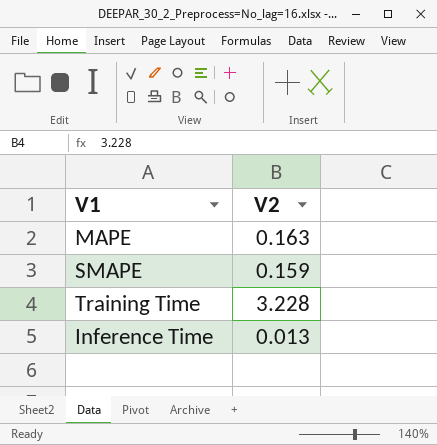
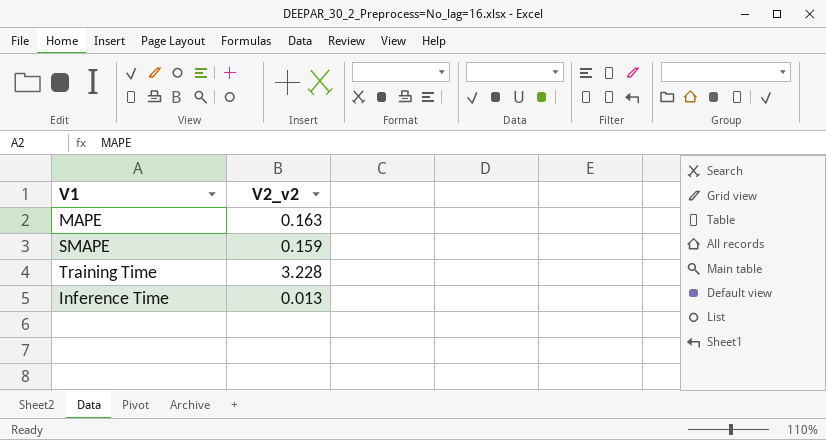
column name: V2 -> V2_v2

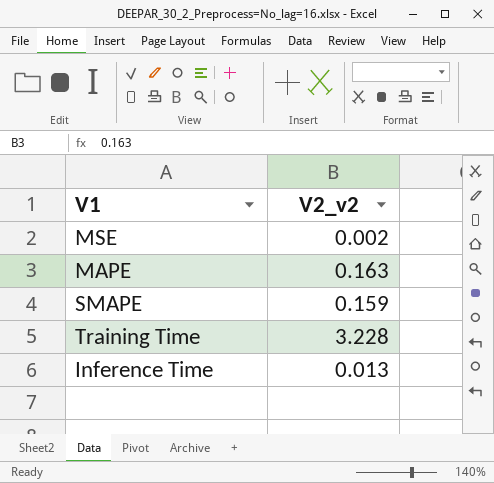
row MSE: none -> 0.002

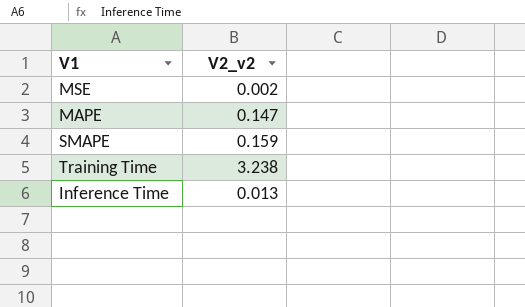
MAPE | V2_v2: 0.163 -> 0.147
Training Time | V2_v2: 3.228 -> 3.238

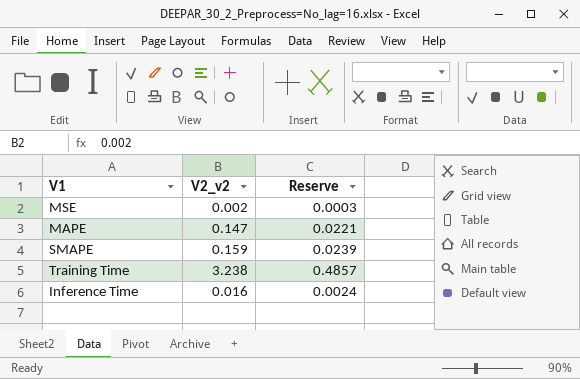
column Reserve | formula: none -> [V2_v2] * 0.15
Inference Time | V2_v2: 0.013 -> 0.016

